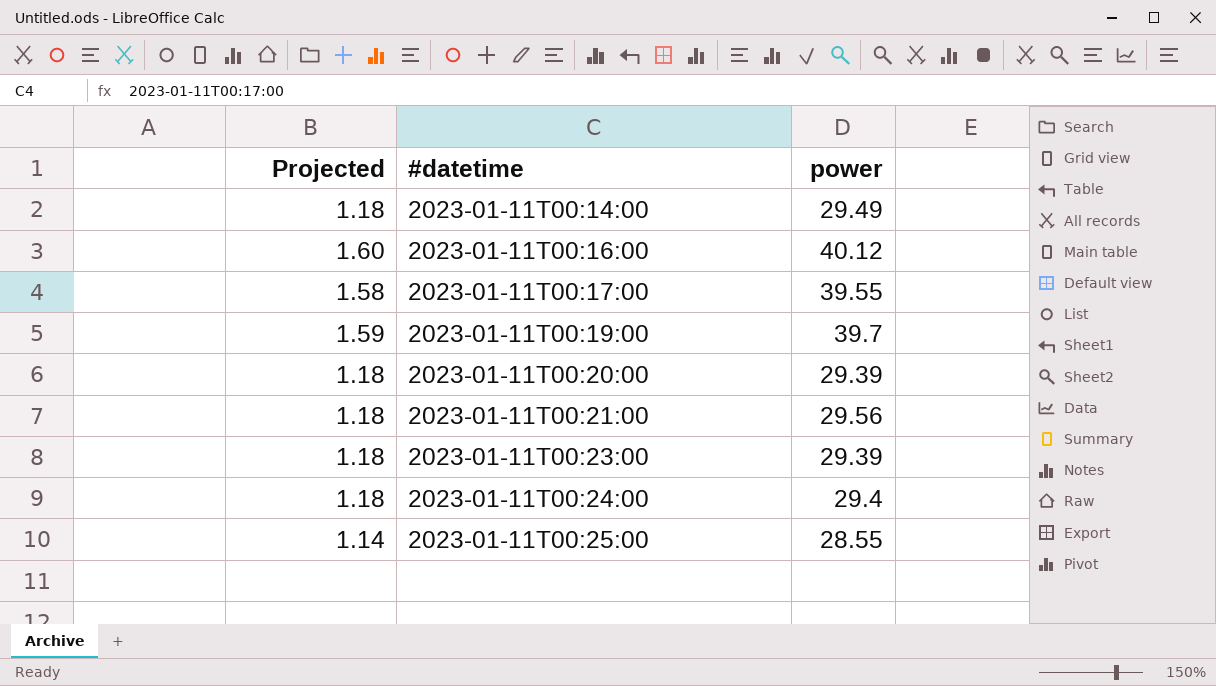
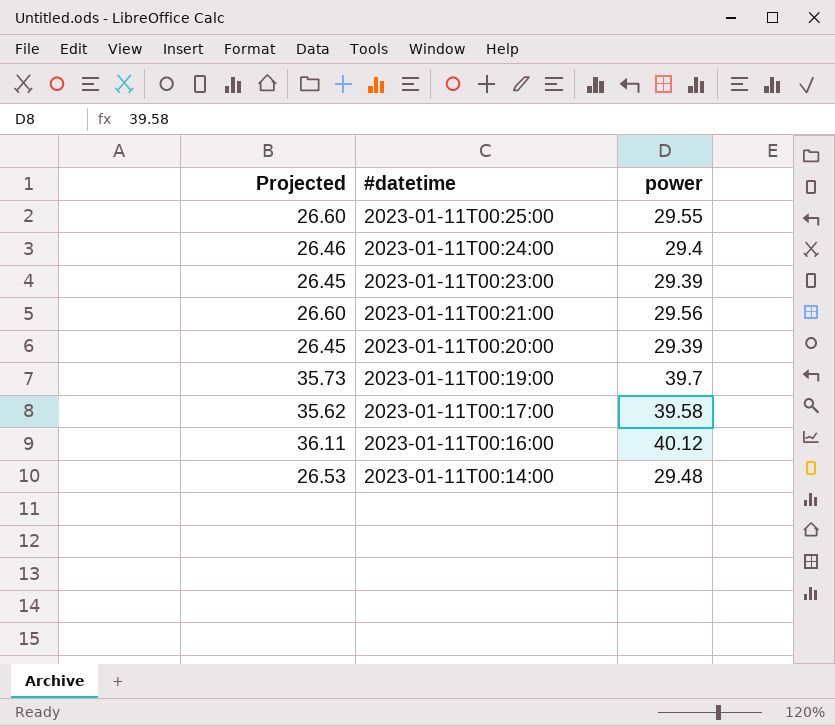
row order: #datetime ascending -> #datetime descending
column Projected | formula: [power] * 0.04 -> [power] * 0.9
2023-01-11T00:25:00 | power: 28.55 -> 29.55
2023-01-11T00:17:00 | power: 39.55 -> 39.58
2023-01-11T00:14:00 | power: 29.49 -> 29.48

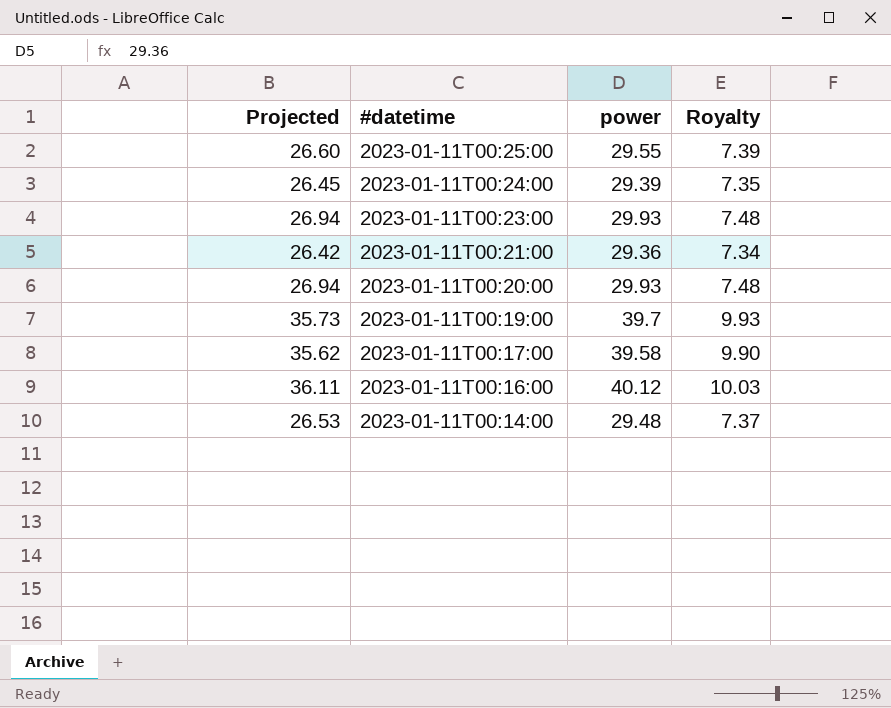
column Royalty | formula: none -> [power] * 0.25
2023-01-11T00:24:00 | Projected: 26.46 -> 26.45
2023-01-11T00:24:00 | power: 29.4 -> 29.39
2023-01-11T00:23:00 | Projected: 26.45 -> 26.94
2023-01-11T00:23:00 | power: 29.39 -> 29.93
2023-01-11T00:21:00 | Projected: 26.60 -> 26.42
2023-01-11T00:21:00 | power: 29.56 -> 29.36
2023-01-11T00:20:00 | Projected: 26.45 -> 26.94
2023-01-11T00:20:00 | power: 29.39 -> 29.93

